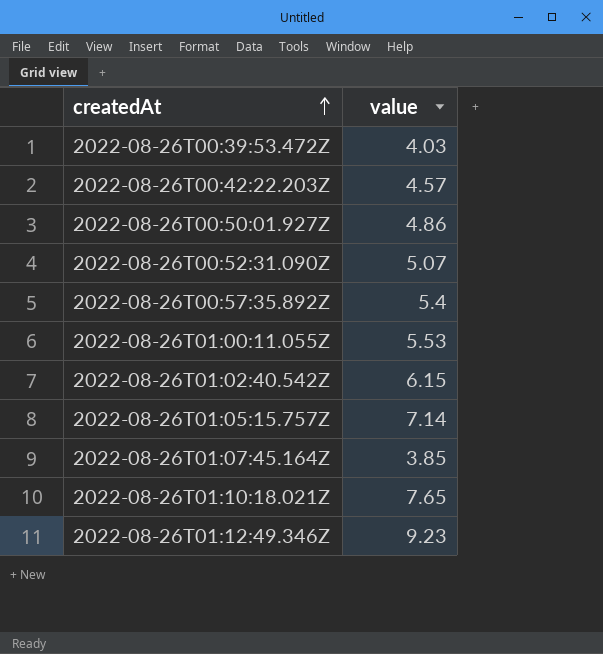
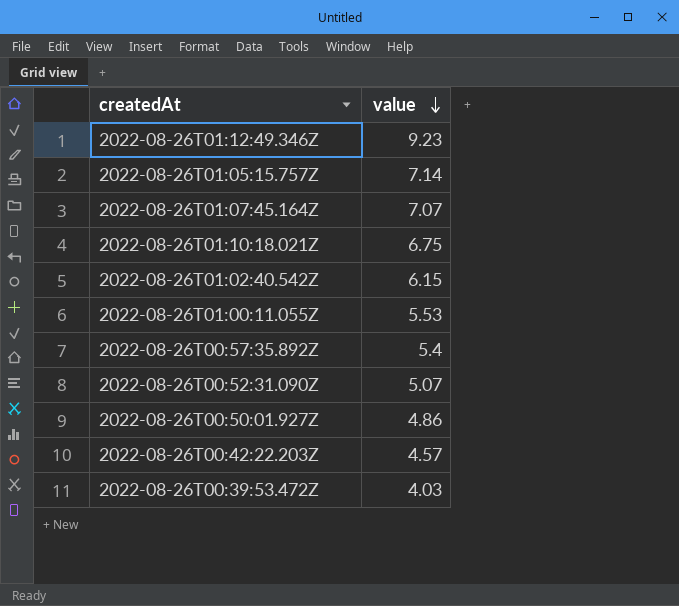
row order: createdAt ascending -> value descending
2022-08-26T01:07:45.164Z | value: 3.85 -> 7.07
2022-08-26T01:10:18.021Z | value: 7.65 -> 6.75

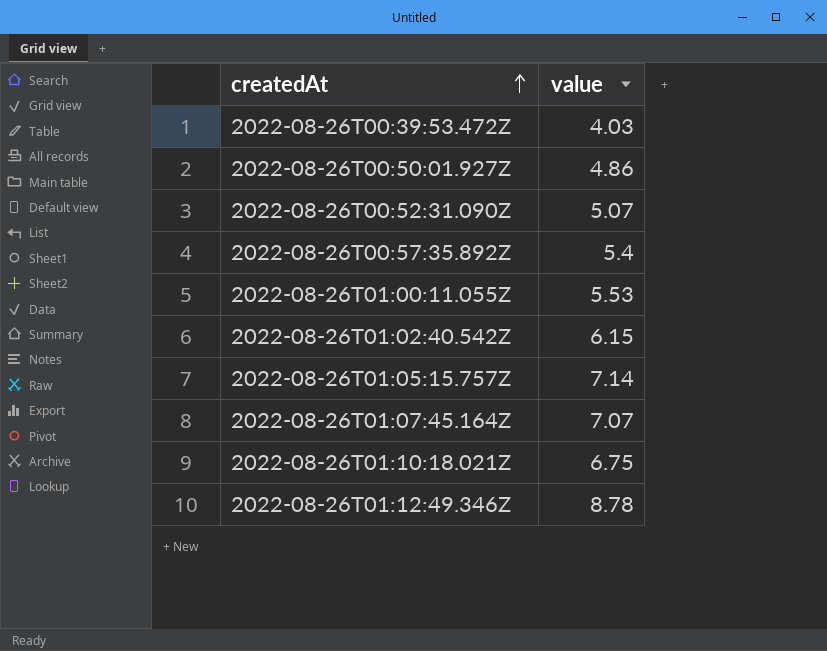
row order: value descending -> createdAt ascending
row 2022-08-26T00:42:22.203Z: 4.57 -> none
2022-08-26T01:12:49.346Z | value: 9.23 -> 8.78

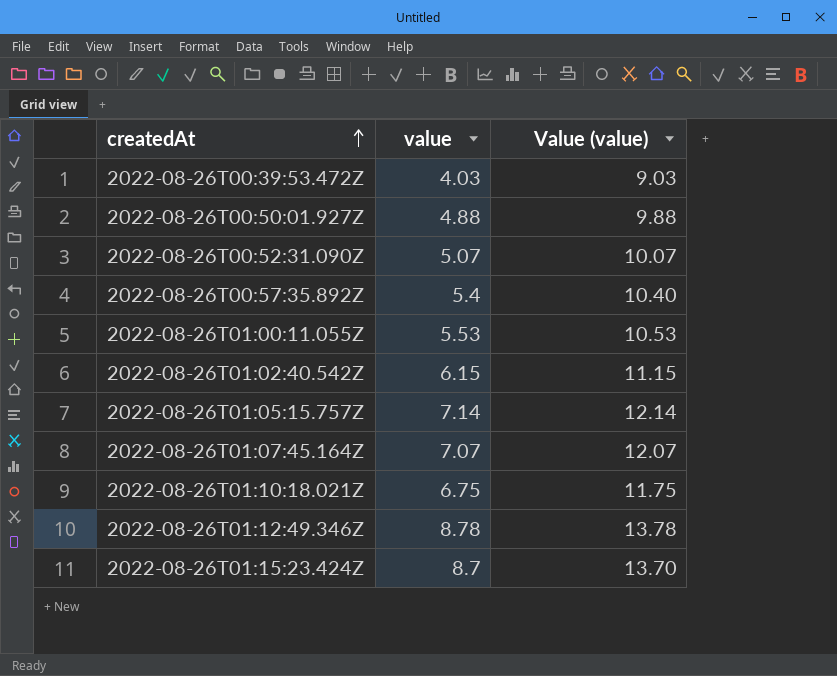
column Value (value) | formula: none -> [value] + 5
2022-08-26T00:50:01.927Z | value: 4.86 -> 4.88
row 2022-08-26T01:15:23.424Z: none -> 8.7 | 13.70

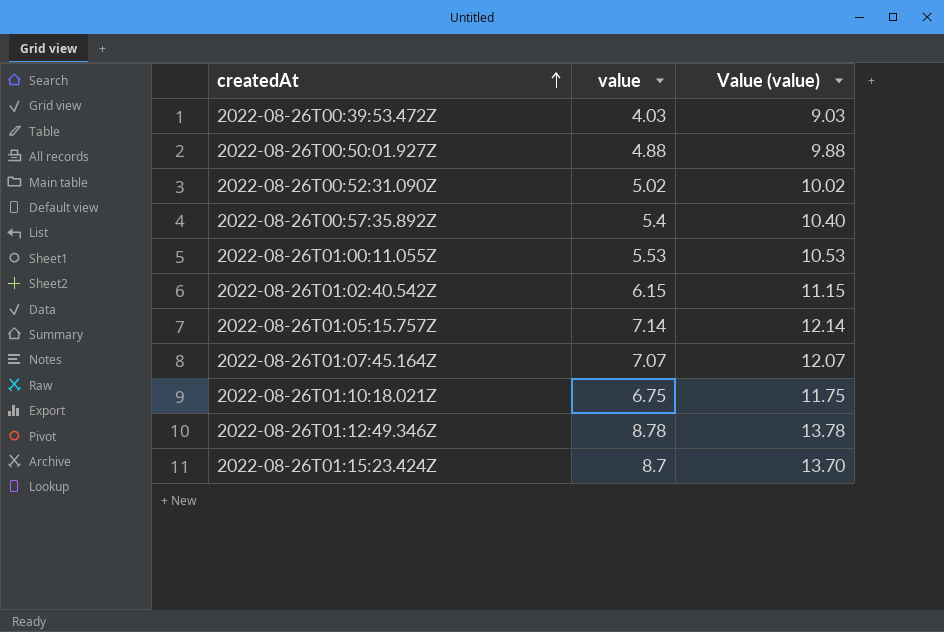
2022-08-26T00:52:31.090Z | value: 5.07 -> 5.02
2022-08-26T00:52:31.090Z | Value (value): 10.07 -> 10.02

